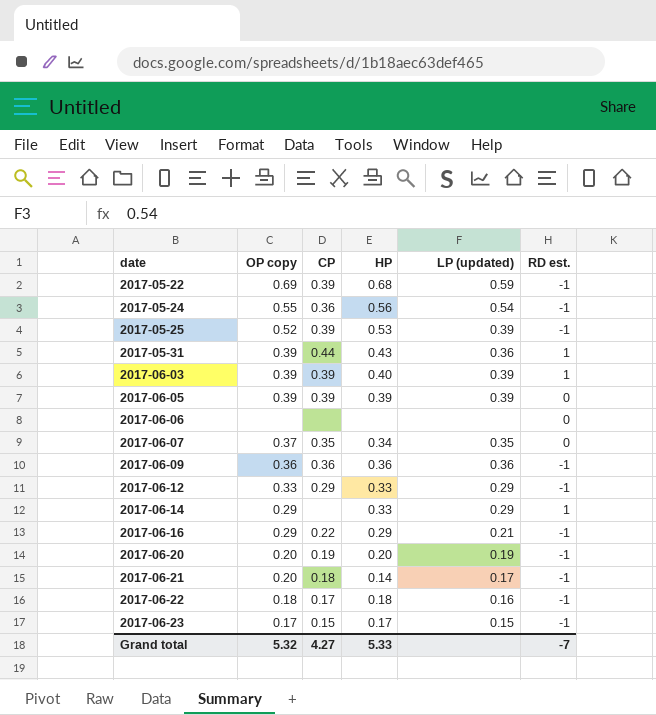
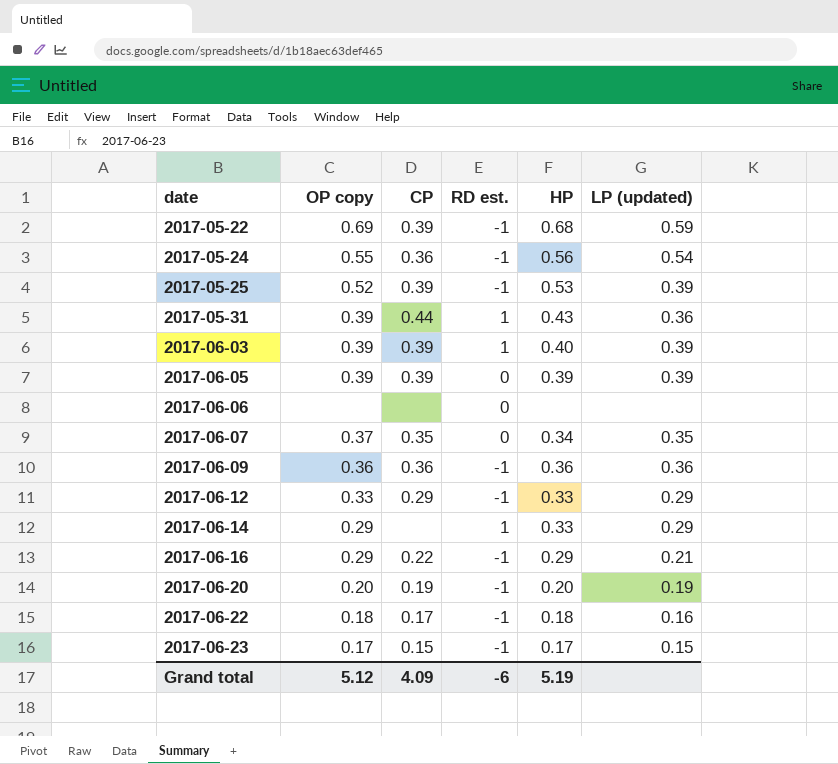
column RD est. | position: 6 -> 4
row 2017-06-21: 0.20 | 0.18 | 0.14 | 0.17 | -1 -> none
Grand total | OP copy: 5.32 -> 5.12
Grand total | CP: 4.27 -> 4.09
Grand total | RD est.: -7 -> -6
Grand total | HP: 5.33 -> 5.19

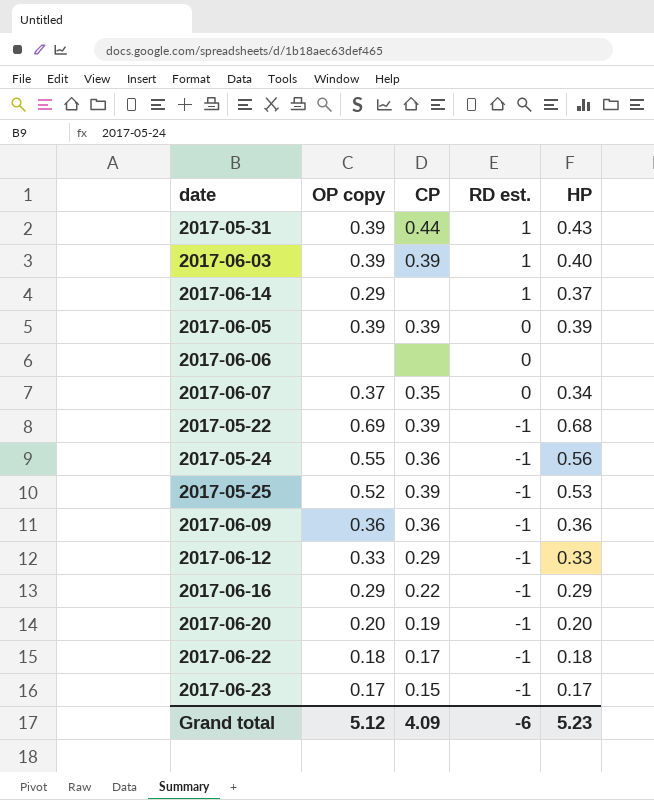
row order: date ascending -> RD est. descending
column LP (updated) | position: 6 -> none
2017-06-14 | HP: 0.33 -> 0.37
Grand total | HP: 5.19 -> 5.23

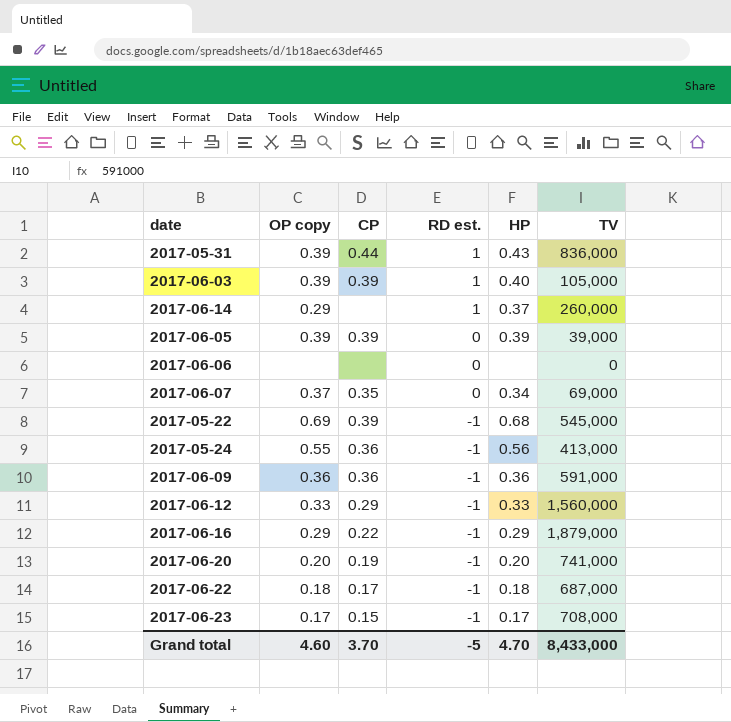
column TV | position: none -> 6
row 2017-05-25: 0.52 | 0.39 | -1 | 0.53 -> none
Grand total | OP copy: 5.12 -> 4.60
Grand total | CP: 4.09 -> 3.70
Grand total | RD est.: -6 -> -5
Grand total | HP: 5.23 -> 4.70

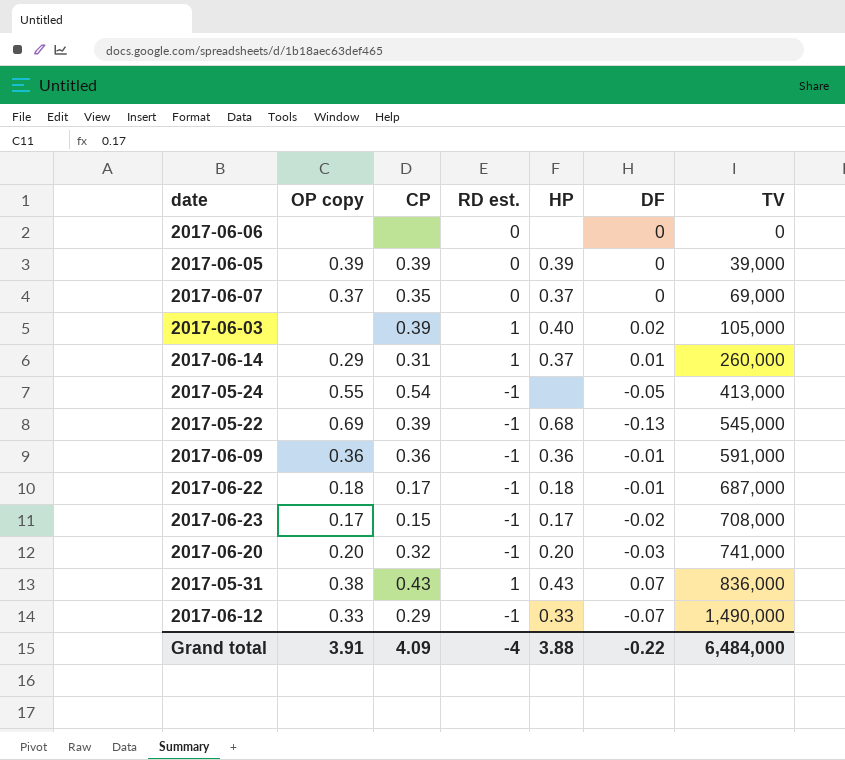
row order: RD est. descending -> TV ascending
column DF | position: none -> 6
row 2017-06-16: 0.29 | 0.22 | -1 | 0.29 | 1,879,000 -> none
2017-06-07 | HP: 0.34 -> 0.37
2017-06-03 | OP copy: 0.39 -> none
2017-06-14 | CP: none -> 0.31
2017-05-24 | CP: 0.36 -> 0.54
2017-05-24 | HP: 0.56 -> none
2017-06-20 | CP: 0.19 -> 0.32
2017-05-31 | OP copy: 0.39 -> 0.38
2017-05-31 | CP: 0.44 -> 0.43
2017-06-12 | TV: 1,560,000 -> 1,490,000
Grand total | OP copy: 4.60 -> 3.91
Grand total | CP: 3.70 -> 4.09
Grand total | RD est.: -5 -> -4
Grand total | HP: 4.70 -> 3.88
Grand total | TV: 8,433,000 -> 6,484,000

